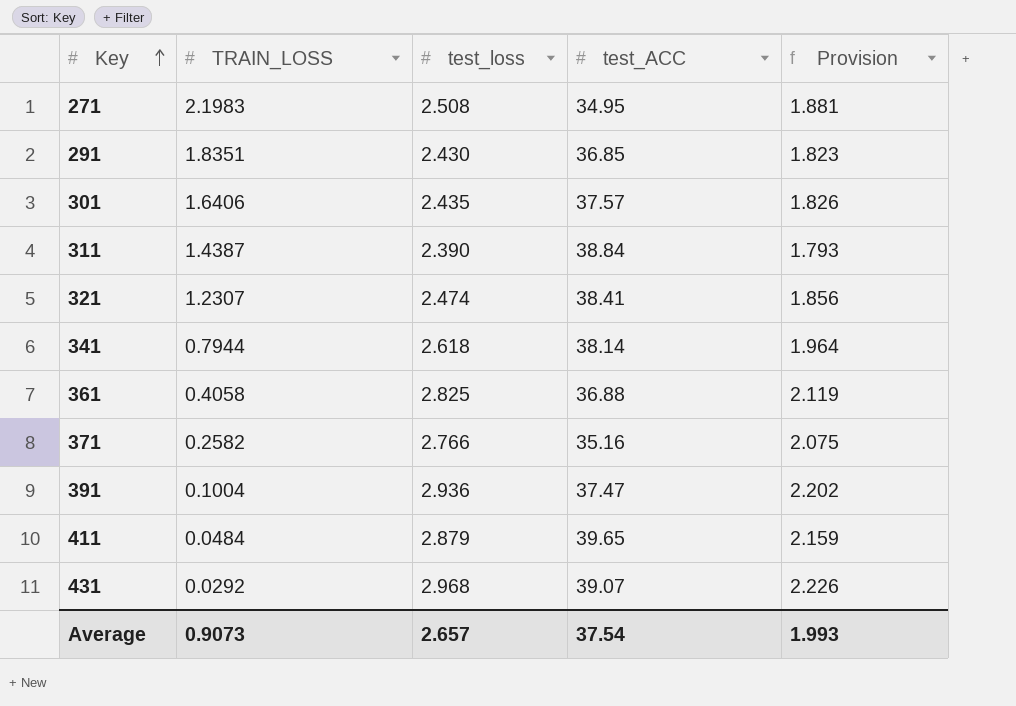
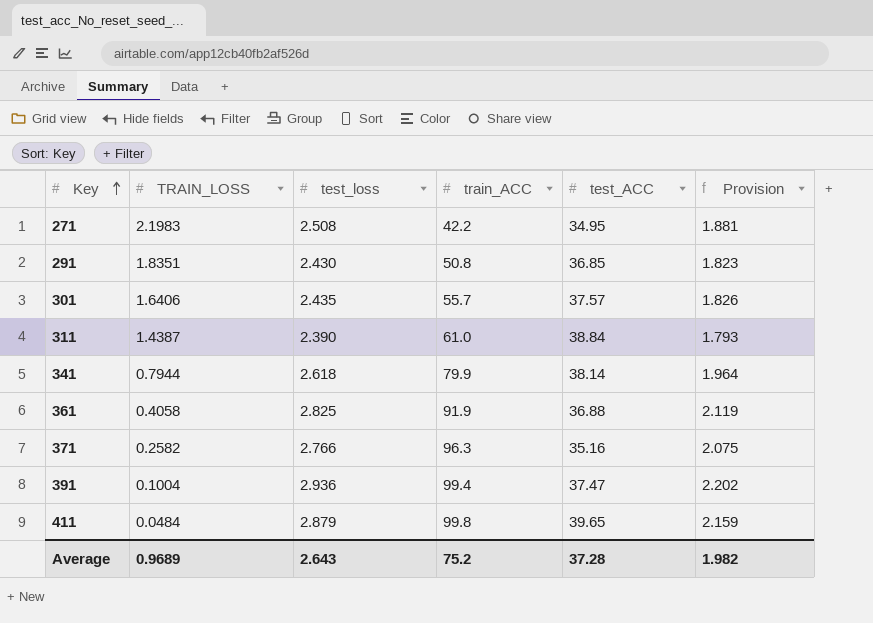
column train_ACC | position: none -> 4
row 321: 1.2307 | 2.474 | 38.41 | 1.856 -> none
row 431: 0.0292 | 2.968 | 39.07 | 2.226 -> none
Average | TRAIN_LOSS: 0.9073 -> 0.9689
Average | test_loss: 2.657 -> 2.643
Average | test_ACC: 37.54 -> 37.28
Average | Provision: 1.993 -> 1.982

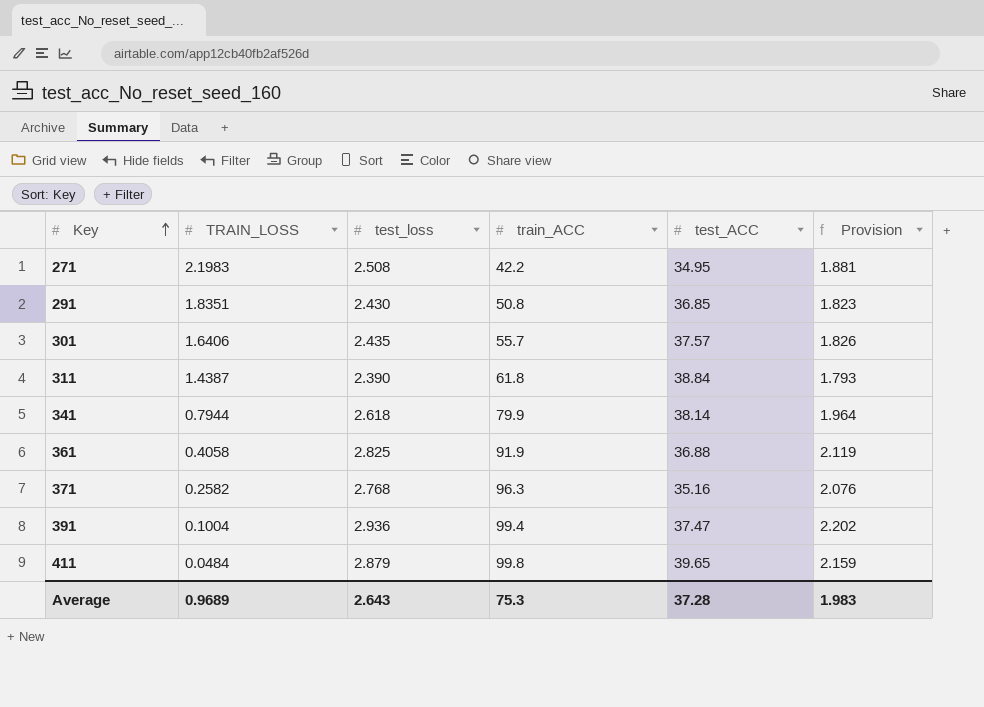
311 | train_ACC: 61.0 -> 61.8
371 | test_loss: 2.766 -> 2.768
371 | Provision: 2.075 -> 2.076
Average | train_ACC: 75.2 -> 75.3
Average | Provision: 1.982 -> 1.983

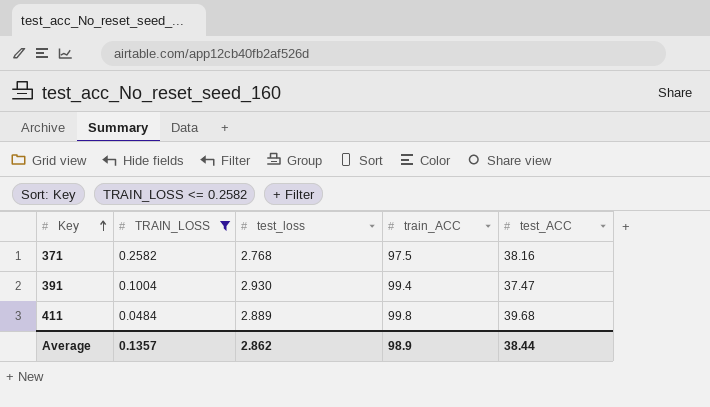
filter: none -> TRAIN_LOSS <= 0.2582
column Provision | formula: [test_loss] * 0.75 -> none
371 | train_ACC: 96.3 -> 97.5
371 | test_ACC: 35.16 -> 38.16
391 | test_loss: 2.936 -> 2.930
411 | test_loss: 2.879 -> 2.889
411 | test_ACC: 39.65 -> 39.68
Average | TRAIN_LOSS: 0.9689 -> 0.1357
Average | test_loss: 2.643 -> 2.862
Average | train_ACC: 75.3 -> 98.9
Average | test_ACC: 37.28 -> 38.44

